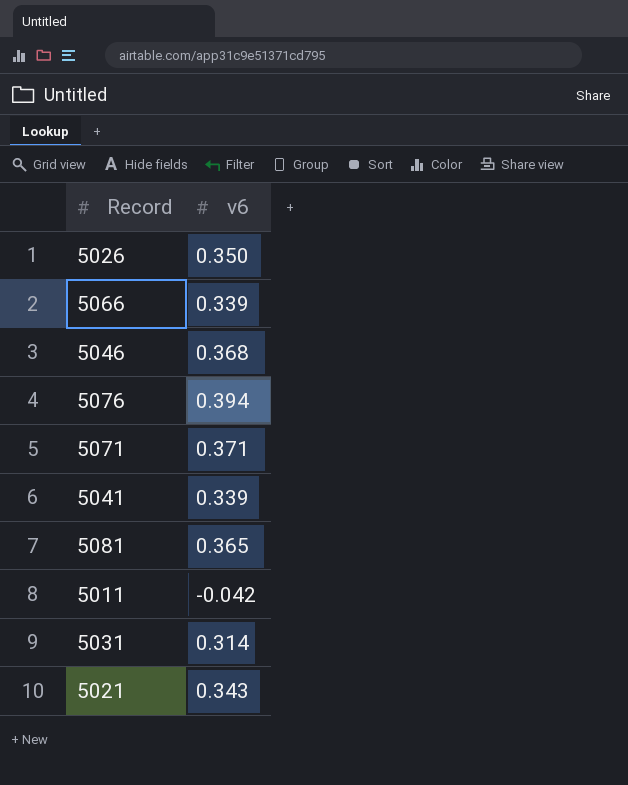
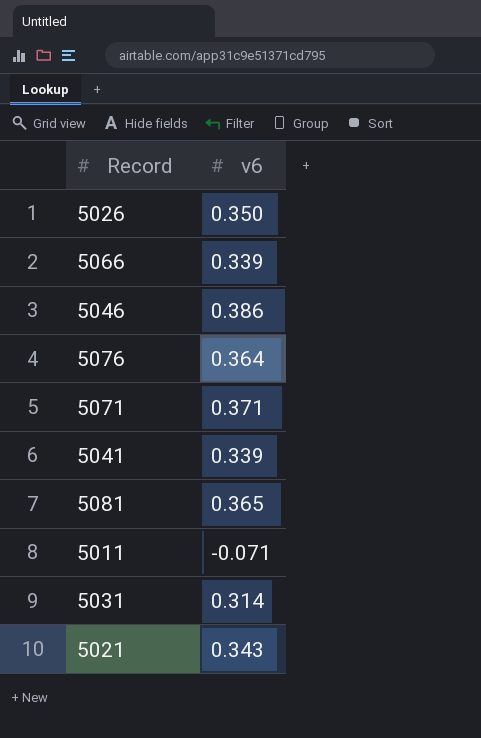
5046 | v6: 0.368 -> 0.386
5076 | v6: 0.394 -> 0.364
5011 | v6: -0.042 -> -0.071

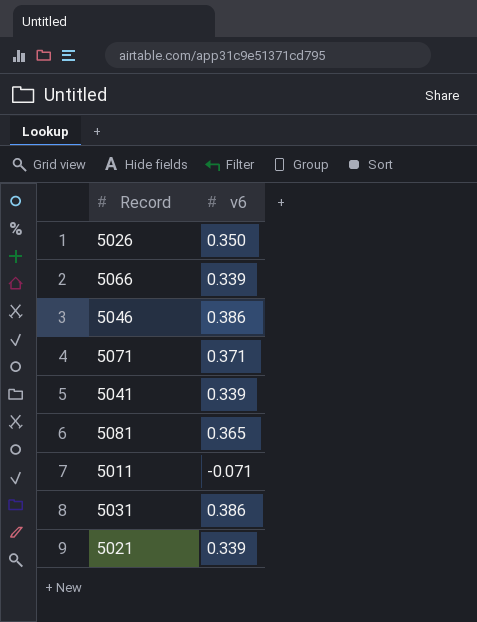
row 5076: 0.364 -> none
5031 | v6: 0.314 -> 0.386
5021 | v6: 0.343 -> 0.339

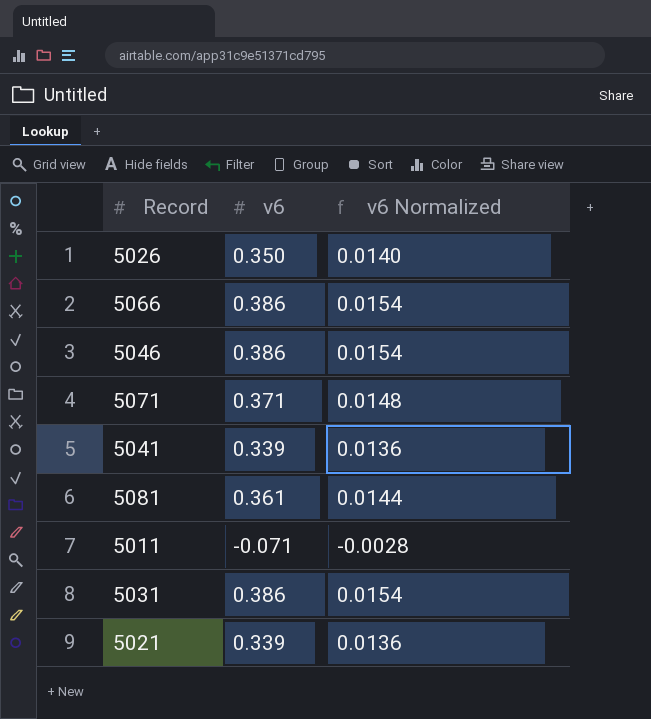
column v6 Normalized | formula: none -> [v6] * 0.04
5066 | v6: 0.339 -> 0.386
5081 | v6: 0.365 -> 0.361

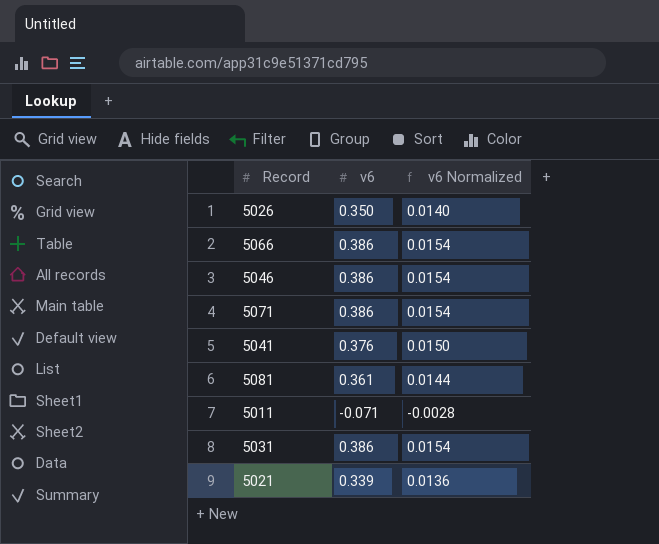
5071 | v6: 0.371 -> 0.386
5071 | v6 Normalized: 0.0148 -> 0.0154
5041 | v6: 0.339 -> 0.376
5041 | v6 Normalized: 0.0136 -> 0.0150

